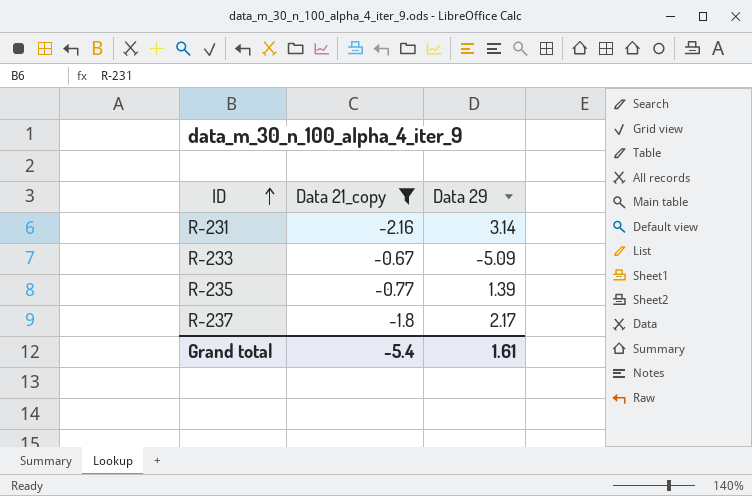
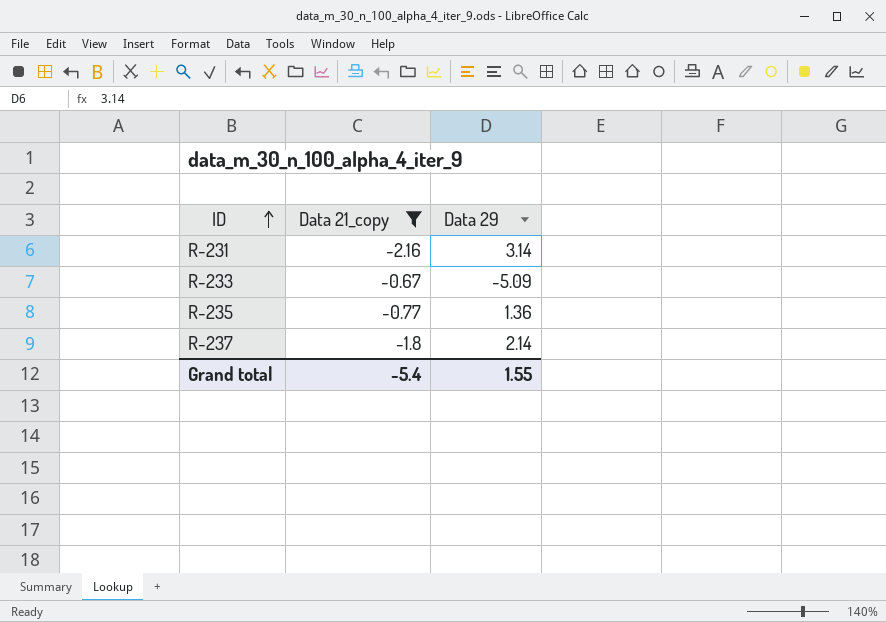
R-235 | Data 29: 1.39 -> 1.36
R-237 | Data 29: 2.17 -> 2.14
Grand total | Data 29: 1.61 -> 1.55

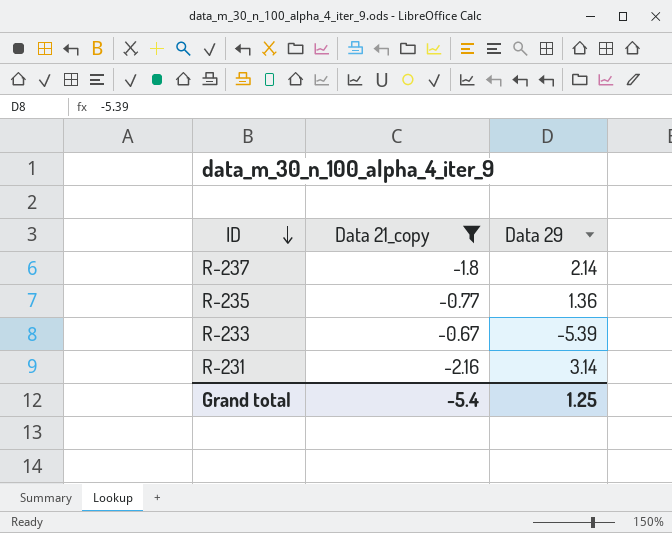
row order: ID ascending -> ID descending
R-233 | Data 29: -5.09 -> -5.39
Grand total | Data 29: 1.55 -> 1.25

